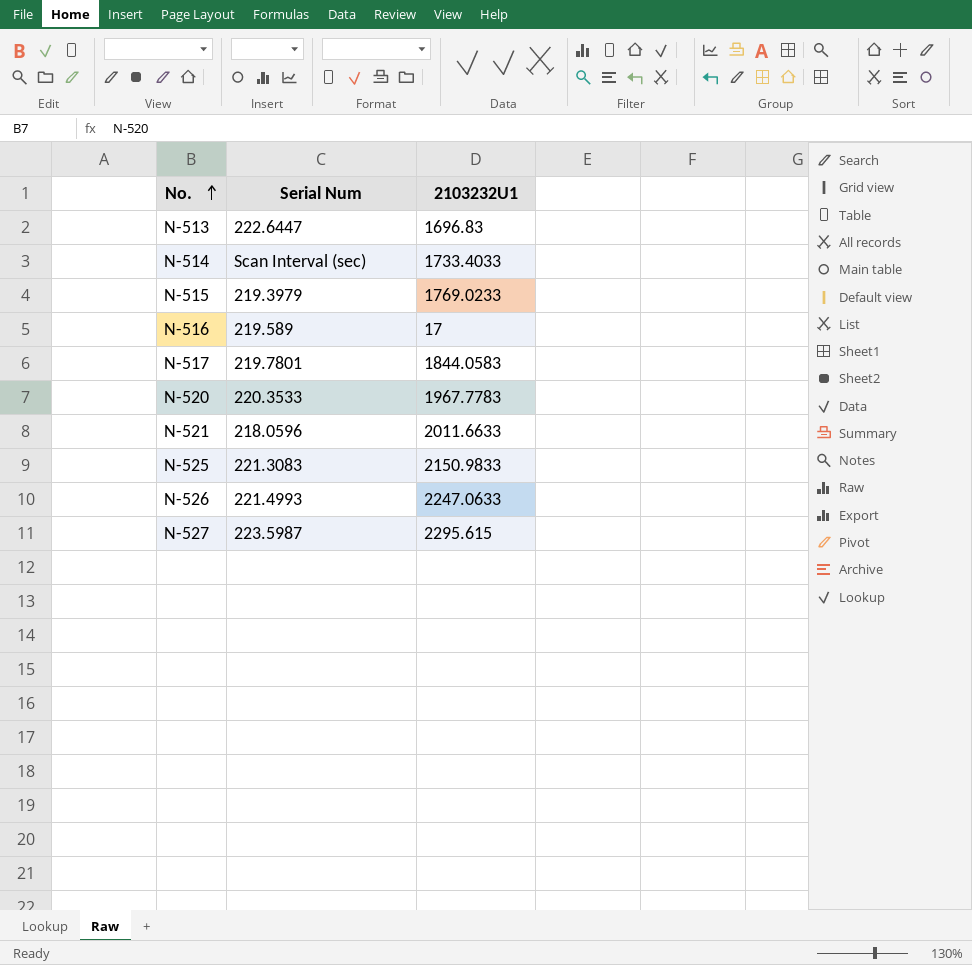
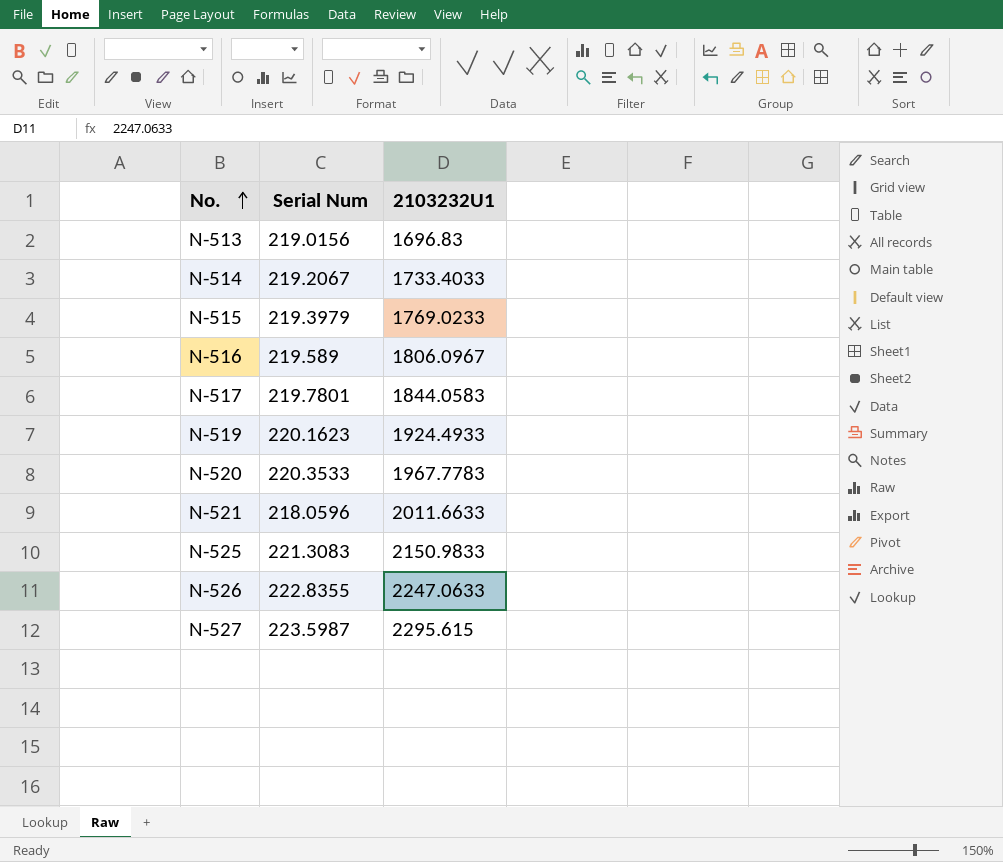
N-513 | Serial Num: 222.6447 -> 219.0156
N-514 | Serial Num: Scan Interval (sec) -> 219.2067
N-516 | 2103232U1: 17 -> 1806.0967
row N-519: none -> 220.1623 | 1924.4933
N-526 | Serial Num: 221.4993 -> 222.8355

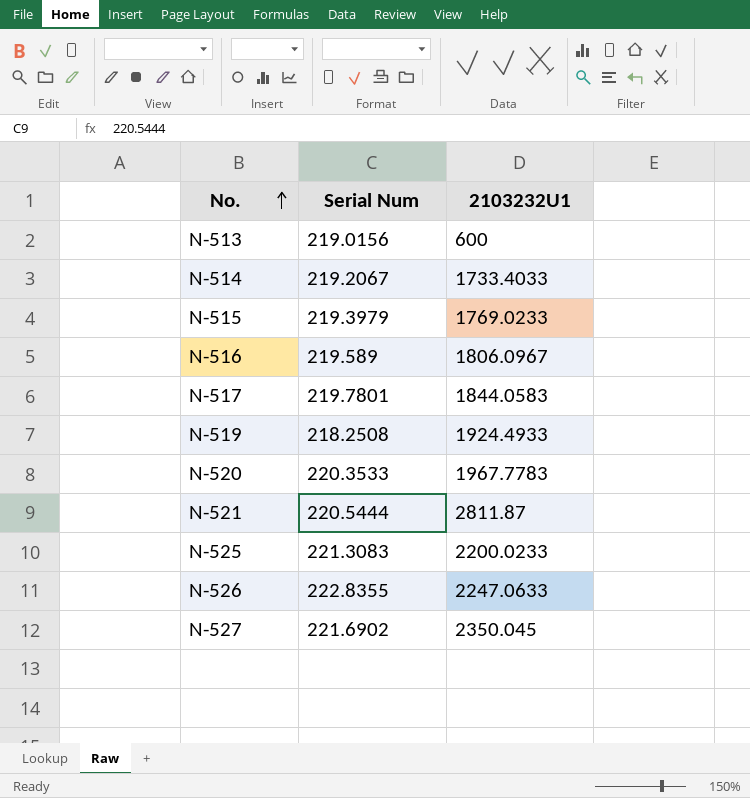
N-513 | 2103232U1: 1696.83 -> 600
N-519 | Serial Num: 220.1623 -> 218.2508
N-521 | Serial Num: 218.0596 -> 220.5444
N-521 | 2103232U1: 2011.6633 -> 2811.87
N-525 | 2103232U1: 2150.9833 -> 2200.0233
N-527 | Serial Num: 223.5987 -> 221.6902
N-527 | 2103232U1: 2295.615 -> 2350.045

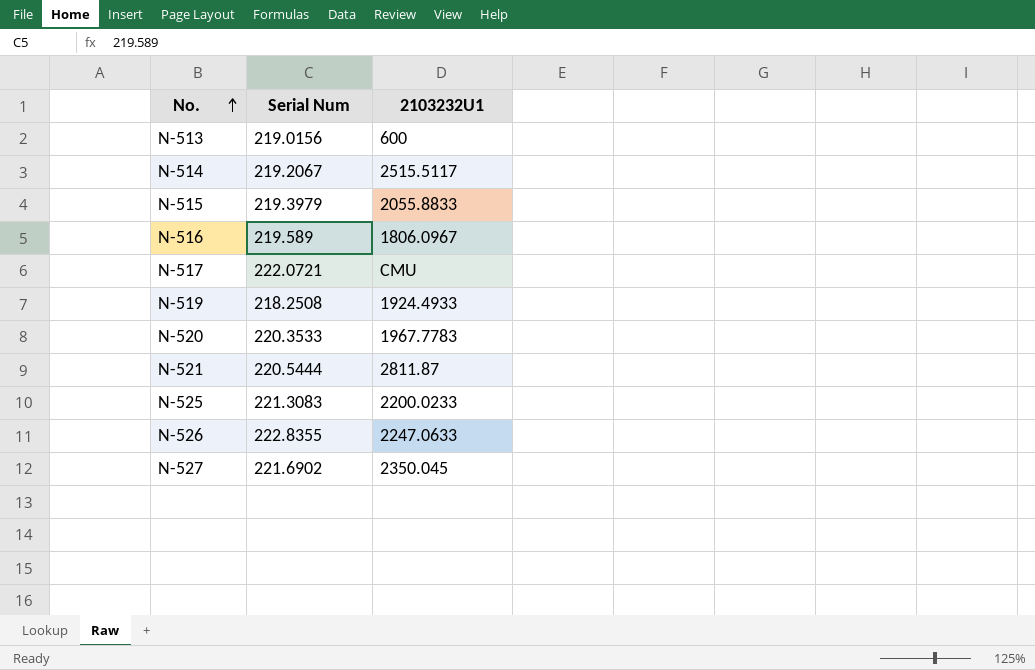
N-514 | 2103232U1: 1733.4033 -> 2515.5117
N-515 | 2103232U1: 1769.0233 -> 2055.8833
N-517 | Serial Num: 219.7801 -> 222.0721
N-517 | 2103232U1: 1844.0583 -> CMU

